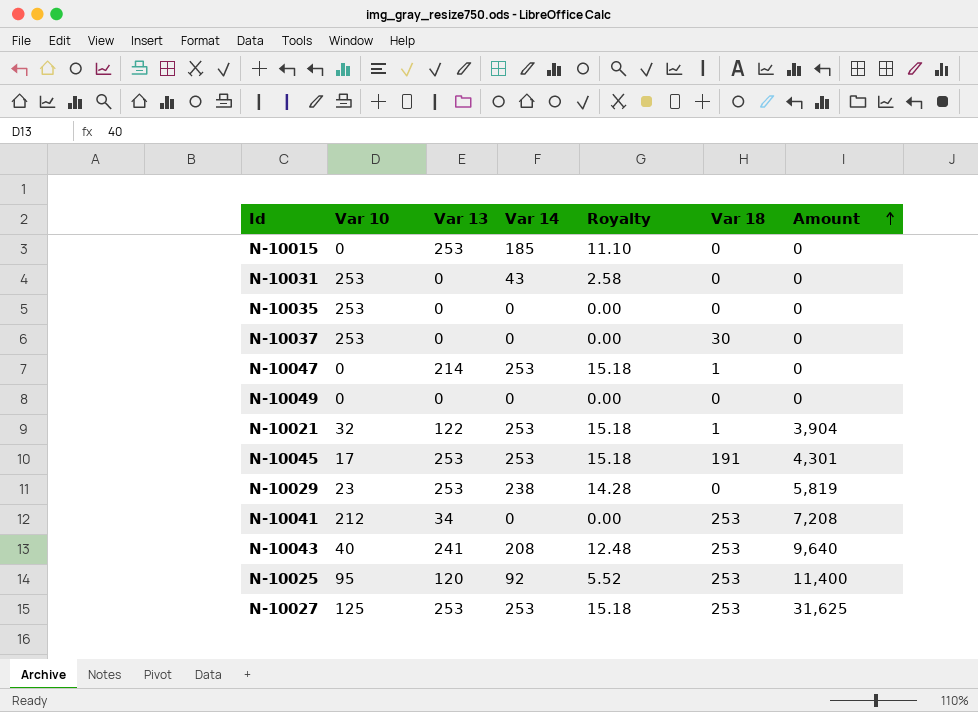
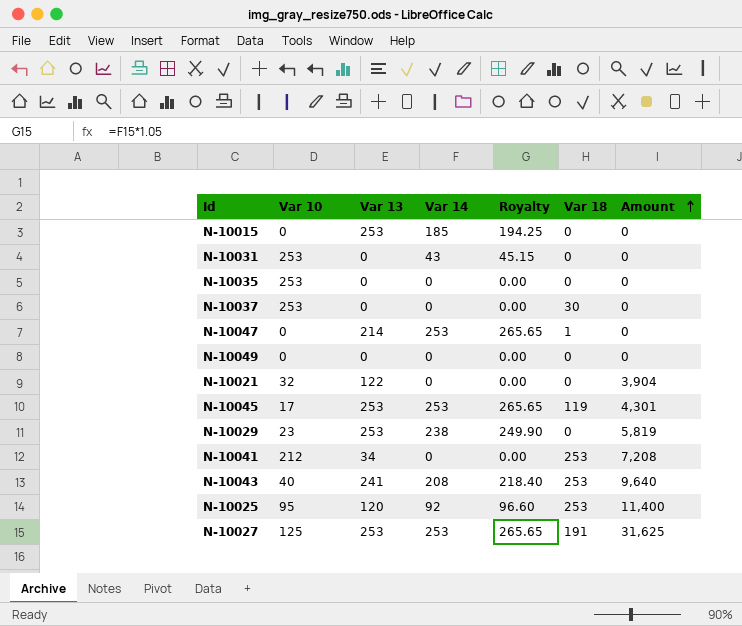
column Royalty | formula: [Var 14] * 0.06 -> [Var 14] * 1.05
N-10021 | Var 14: 253 -> 0
N-10021 | Var 18: 1 -> 0
N-10045 | Var 18: 191 -> 119
N-10027 | Var 18: 253 -> 191

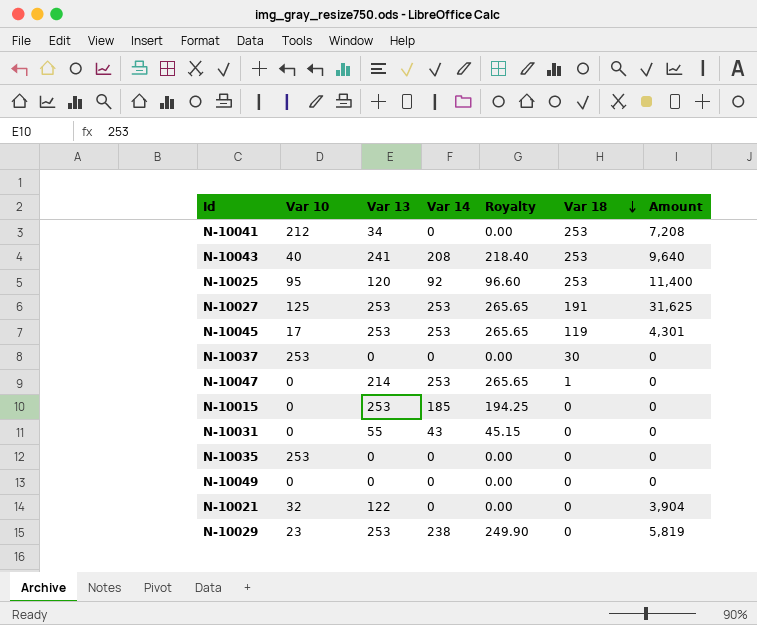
row order: Amount ascending -> Var 18 descending
N-10031 | Var 10: 253 -> 0
N-10031 | Var 13: 0 -> 55

